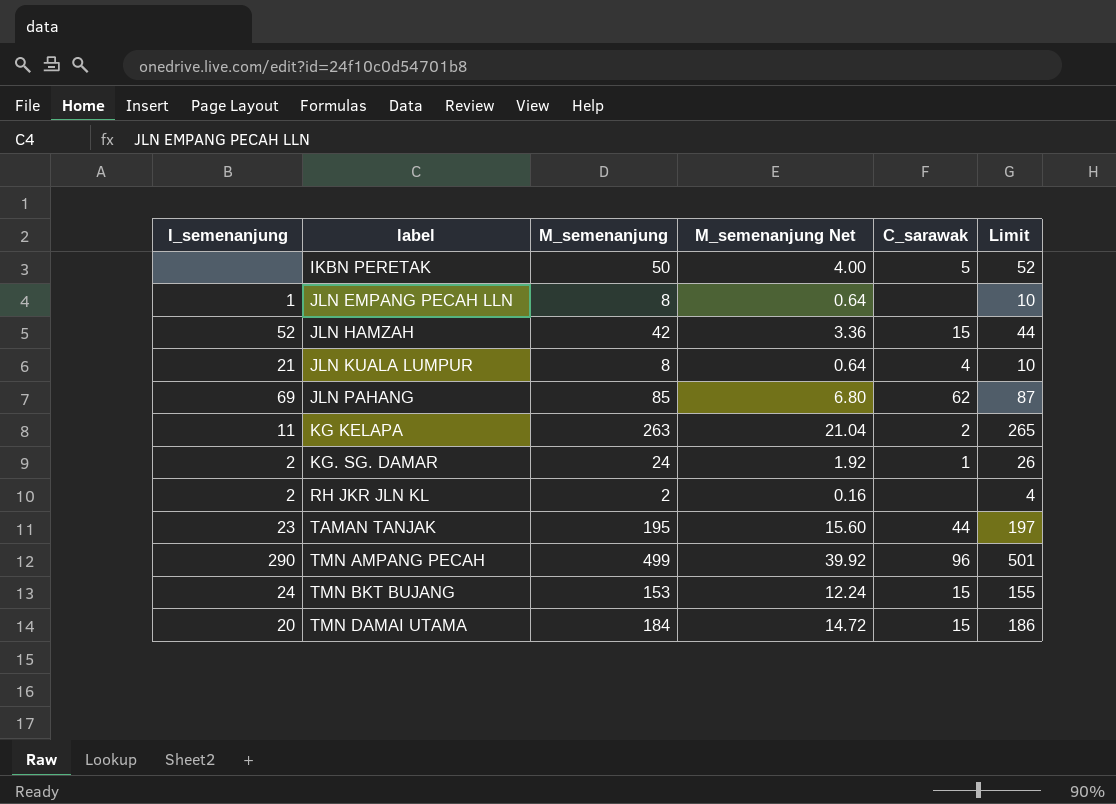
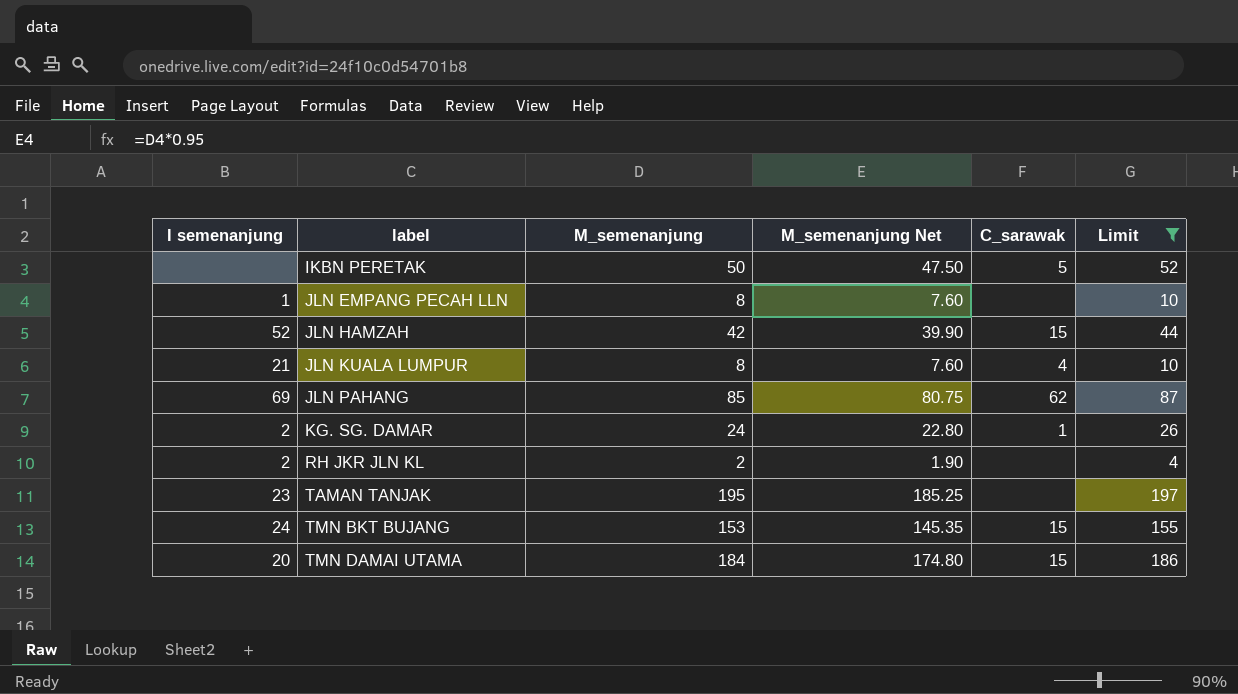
filter: none -> Limit <= 197
column name: I_semenanjung -> I semenanjung
column M_semenanjung Net | formula: [M_semenanjung] * 0.08 -> [M_semenanjung] * 0.95
TAMAN TANJAK | C_sarawak: 44 -> none

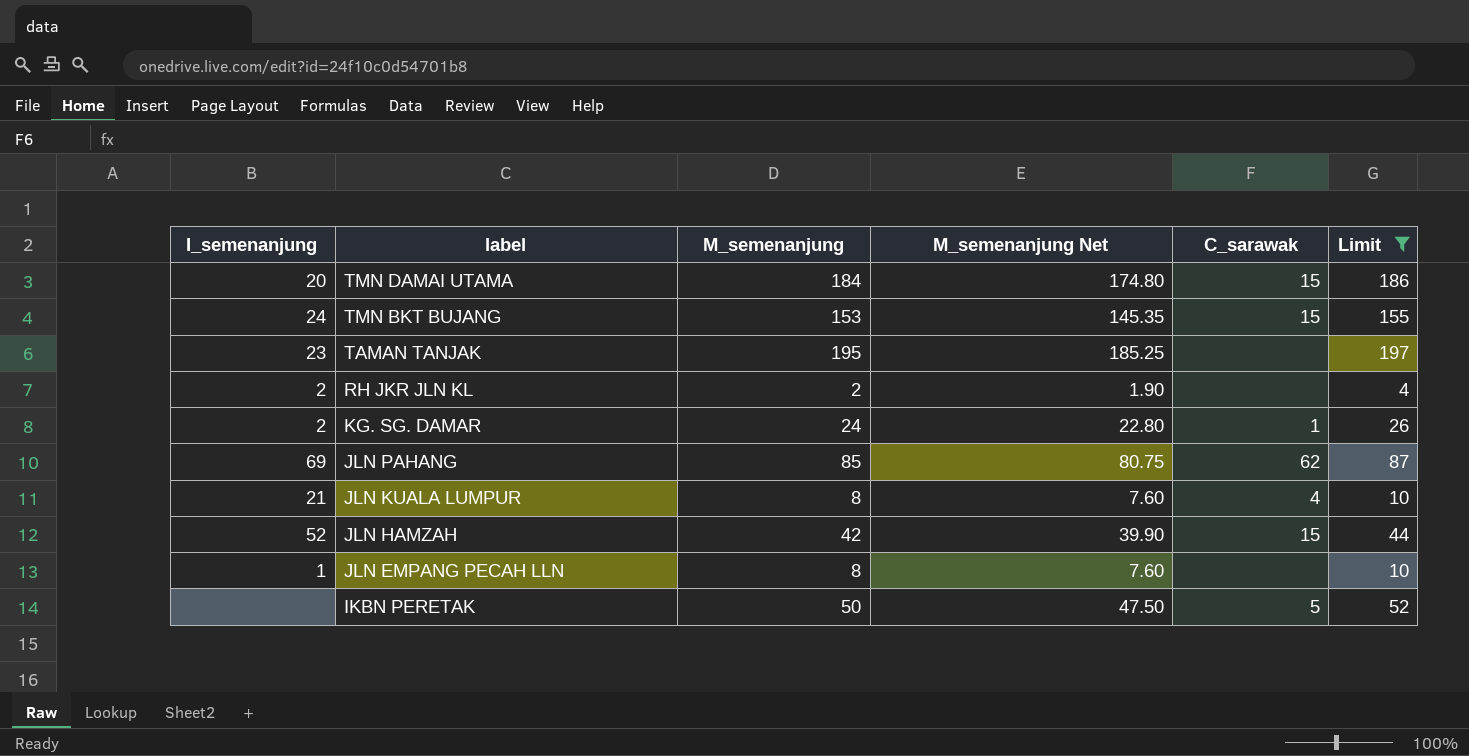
row order: label ascending -> label descending
column name: I semenanjung -> I_semenanjung

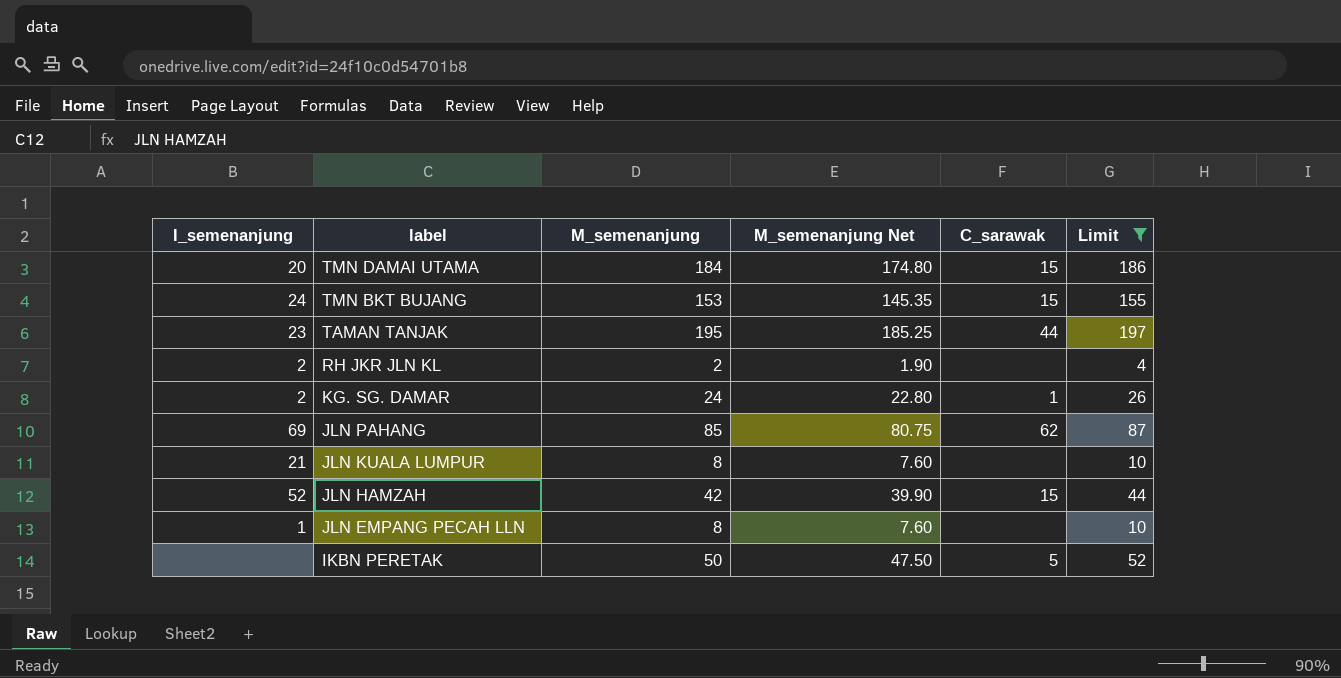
TAMAN TANJAK | C_sarawak: none -> 44
JLN KUALA LUMPUR | C_sarawak: 4 -> none

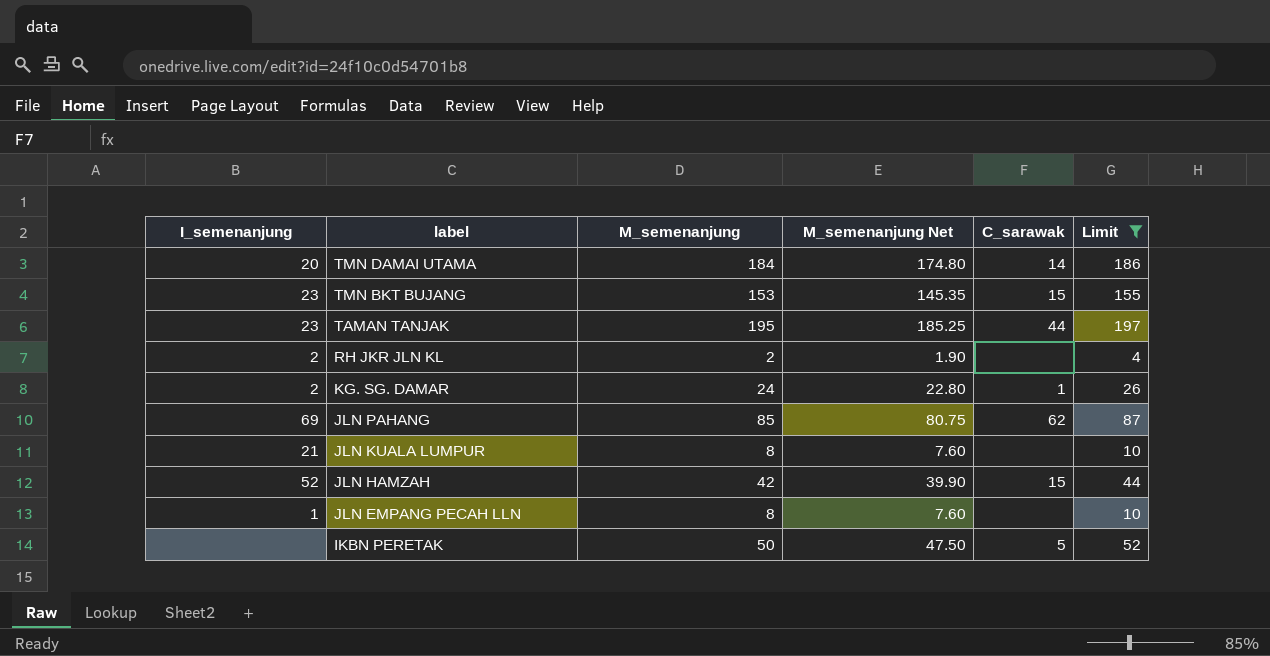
TMN DAMAI UTAMA | C_sarawak: 15 -> 14
TMN BKT BUJANG | I_semenanjung: 24 -> 23

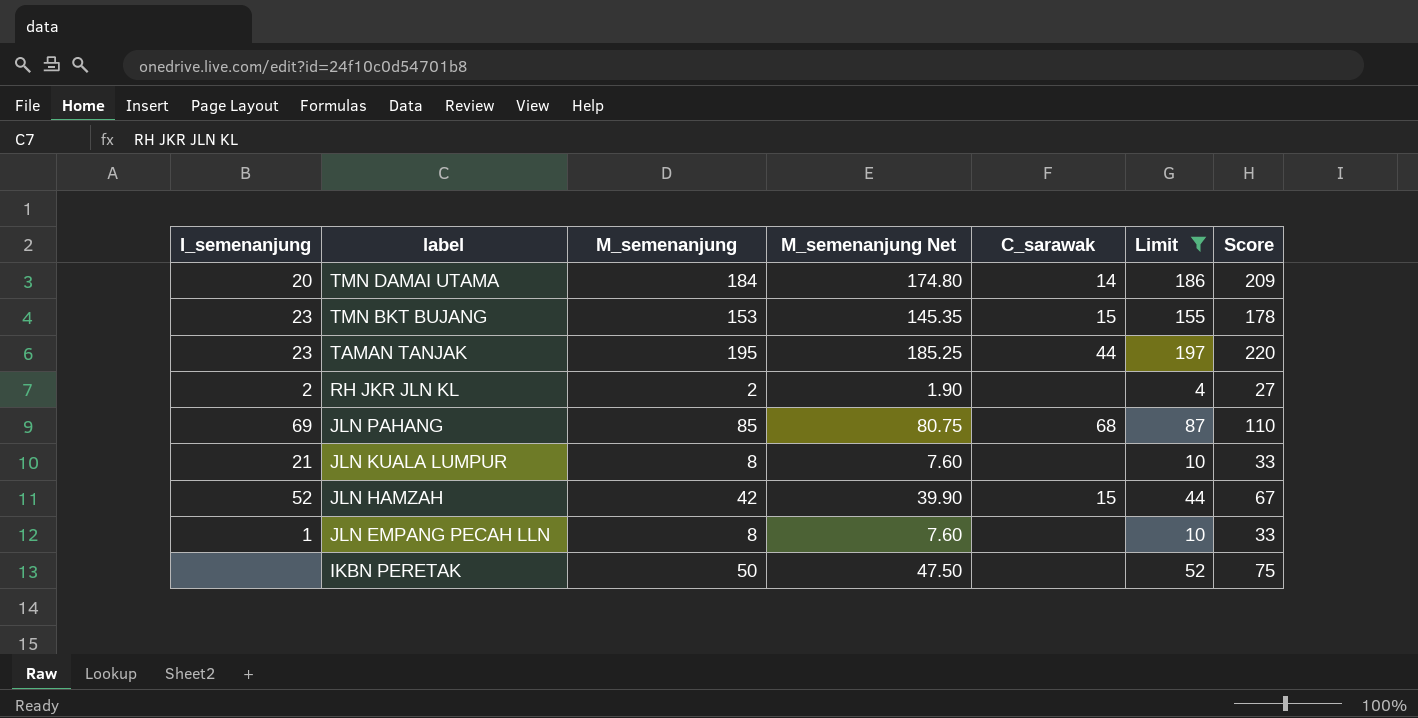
column Score | formula: none -> [M_semenanjung] + 25
row KG. SG. DAMAR: 2 | 24 | 22.80 | 1 | 26 -> none
JLN PAHANG | C_sarawak: 62 -> 68
IKBN PERETAK | C_sarawak: 5 -> none

